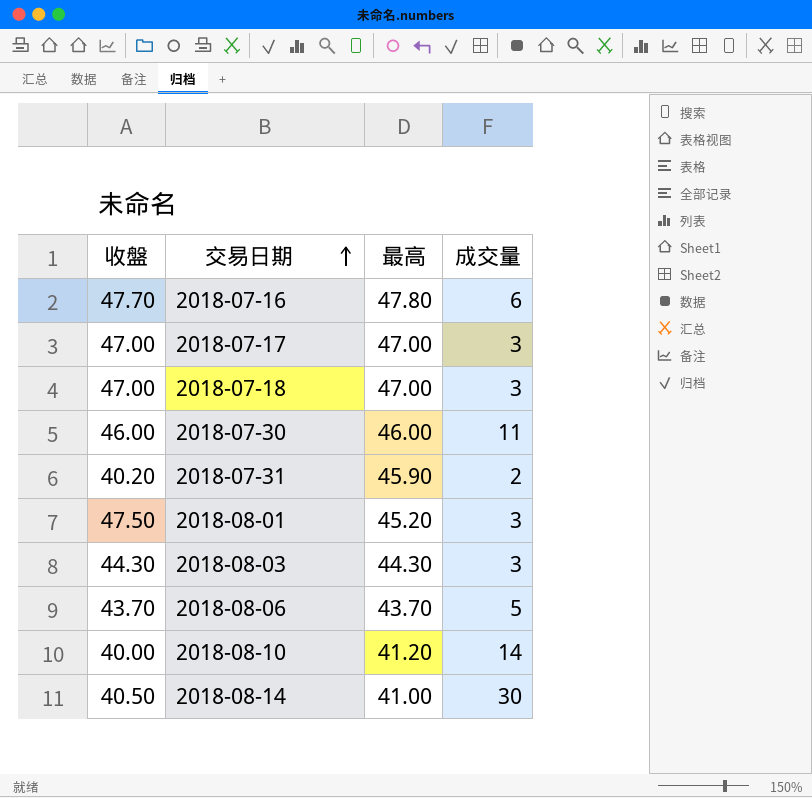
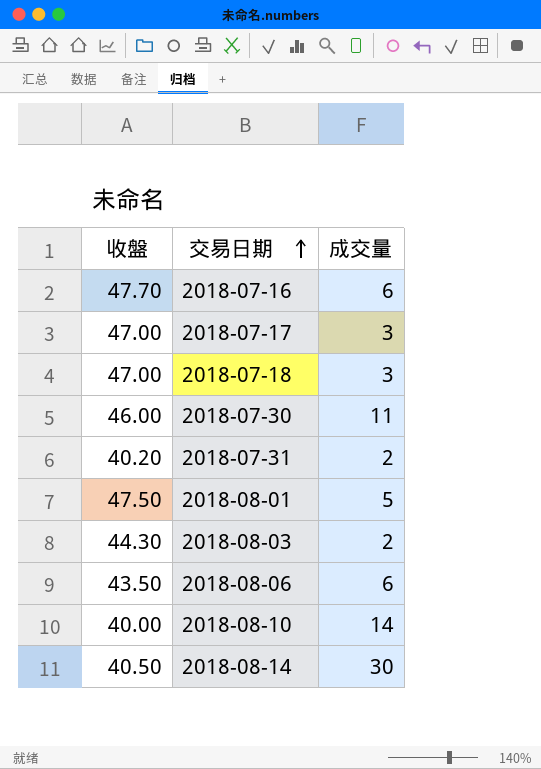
column 最高 | position: 3 -> none
2018-08-01 | 成交量: 3 -> 5
2018-08-03 | 成交量: 3 -> 2
2018-08-06 | 收盤: 43.70 -> 43.50
2018-08-06 | 成交量: 5 -> 6

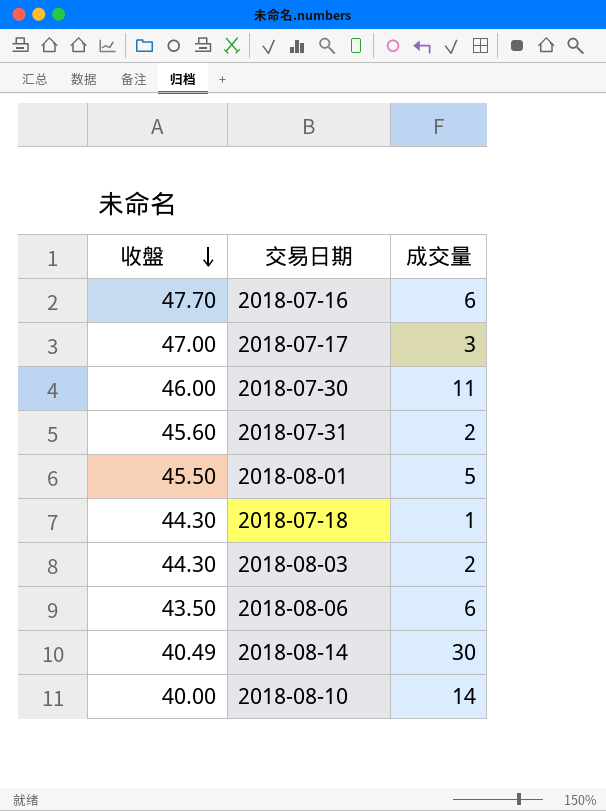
row order: 交易日期 ascending -> 收盤 descending
2018-07-31 | 收盤: 40.20 -> 45.60
2018-08-01 | 收盤: 47.50 -> 45.50
2018-07-18 | 收盤: 47.00 -> 44.30
2018-07-18 | 成交量: 3 -> 1
2018-08-14 | 收盤: 40.50 -> 40.49

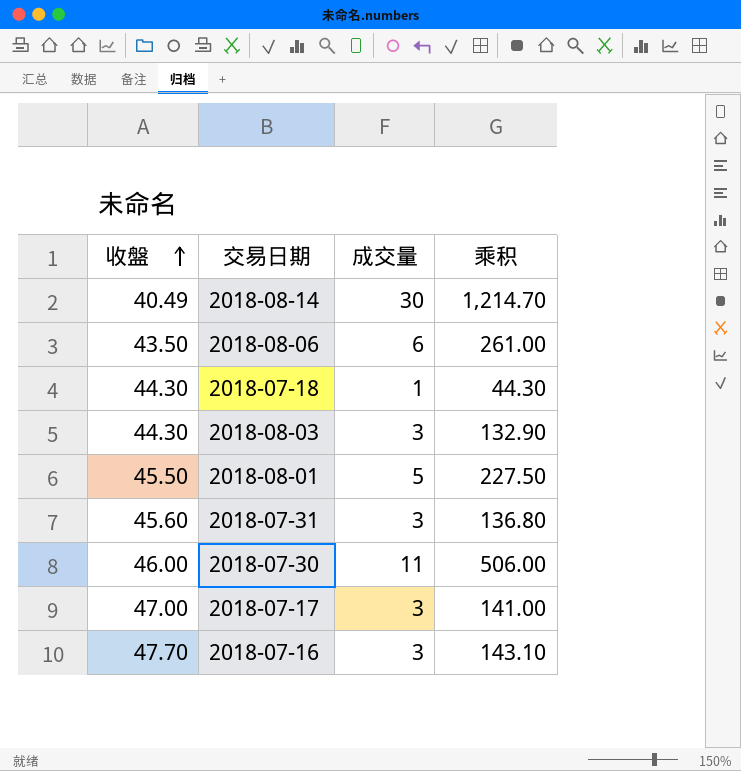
row order: 收盤 descending -> 收盤 ascending
column 乘积 | formula: none -> [收盤] * [成交量]
row 2018-08-10: 40.00 | 14 -> none
2018-08-03 | 成交量: 2 -> 3
2018-07-31 | 成交量: 2 -> 3
2018-07-16 | 成交量: 6 -> 3

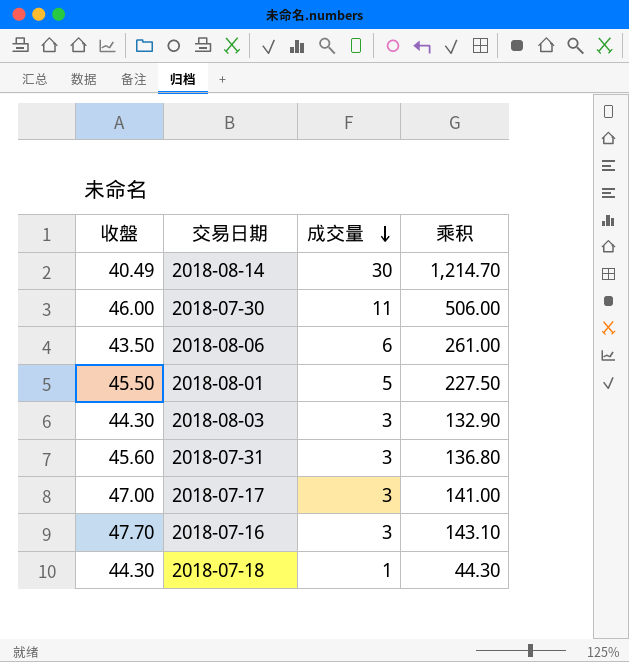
row order: 收盤 ascending -> 成交量 descending

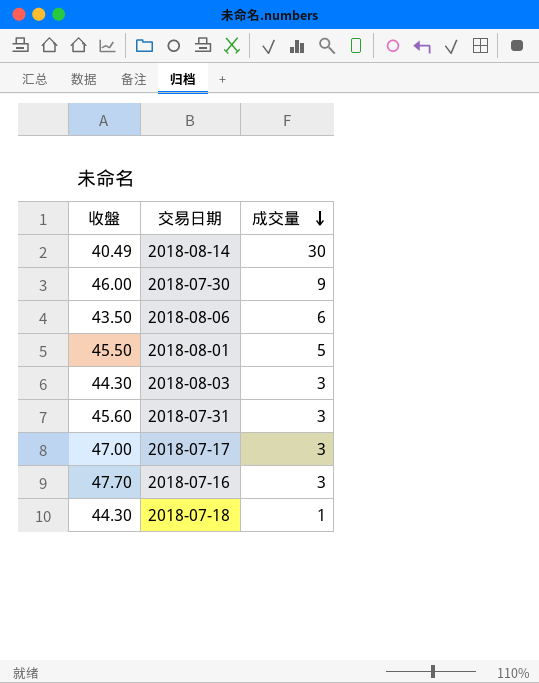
column 乘积 | formula: [收盤] * [成交量] -> none
2018-07-30 | 成交量: 11 -> 9

